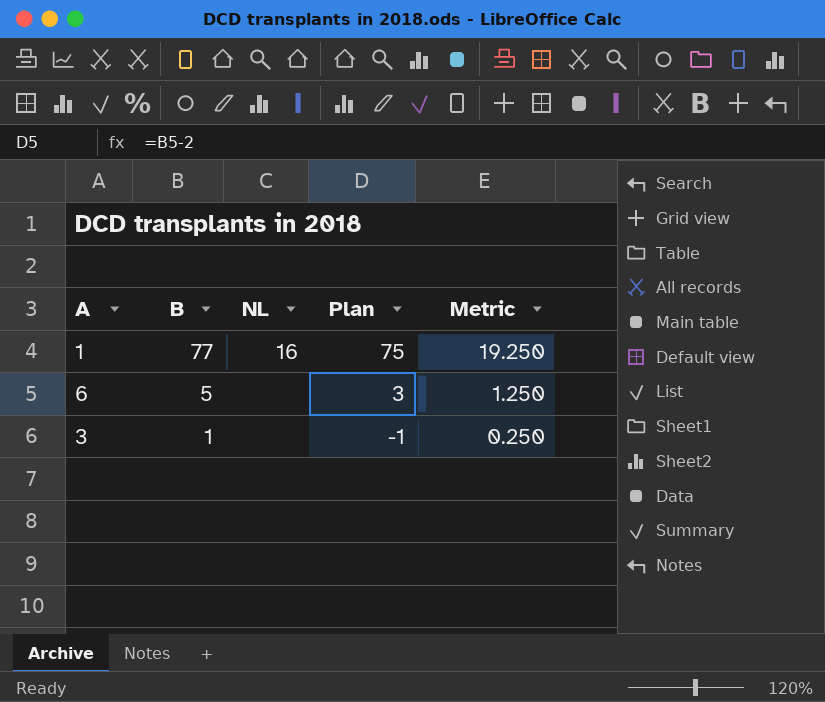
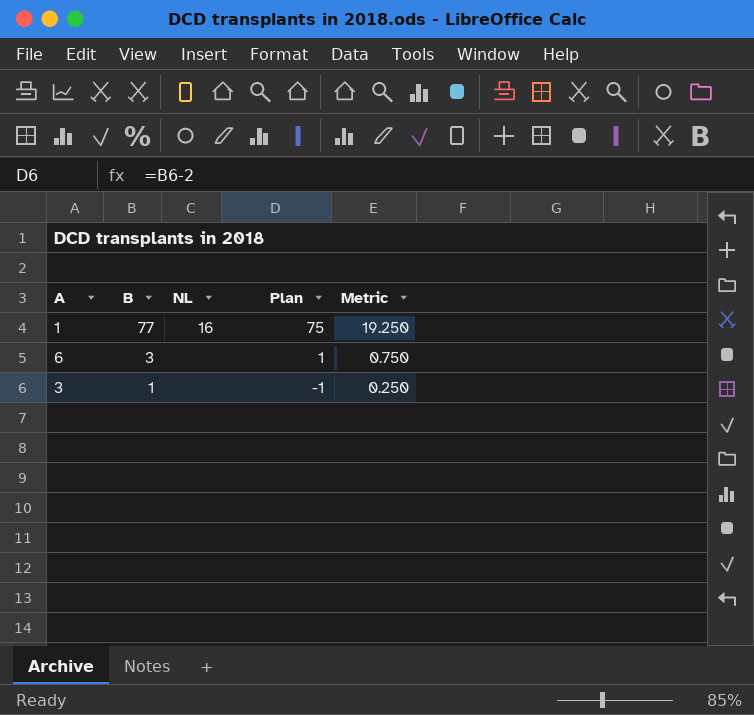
6 | B: 5 -> 3
6 | Plan: 3 -> 1
6 | Metric: 1.250 -> 0.750

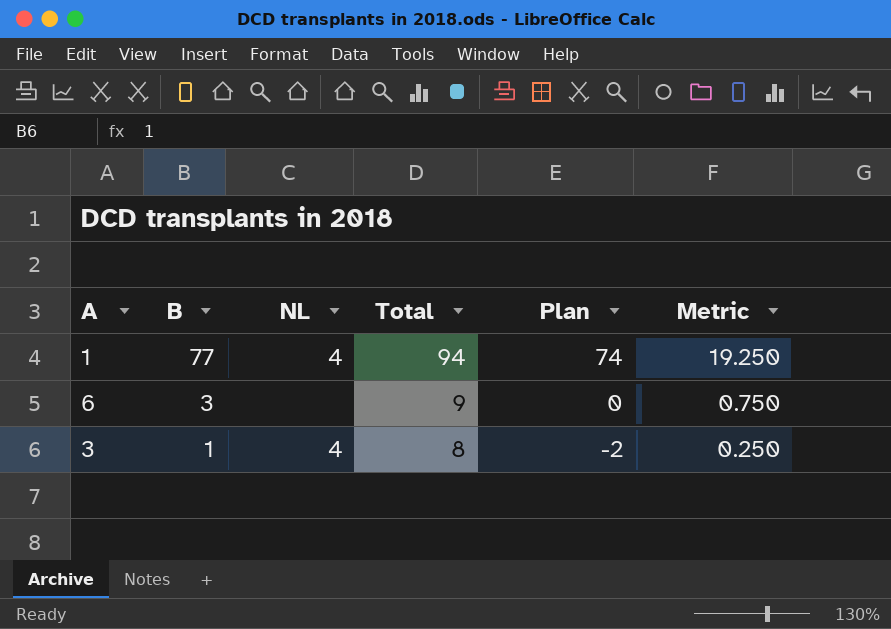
column Total | position: none -> 4
column Plan | formula: [B] - 2 -> [B] - 3
1 | NL: 16 -> 4
3 | NL: none -> 4

